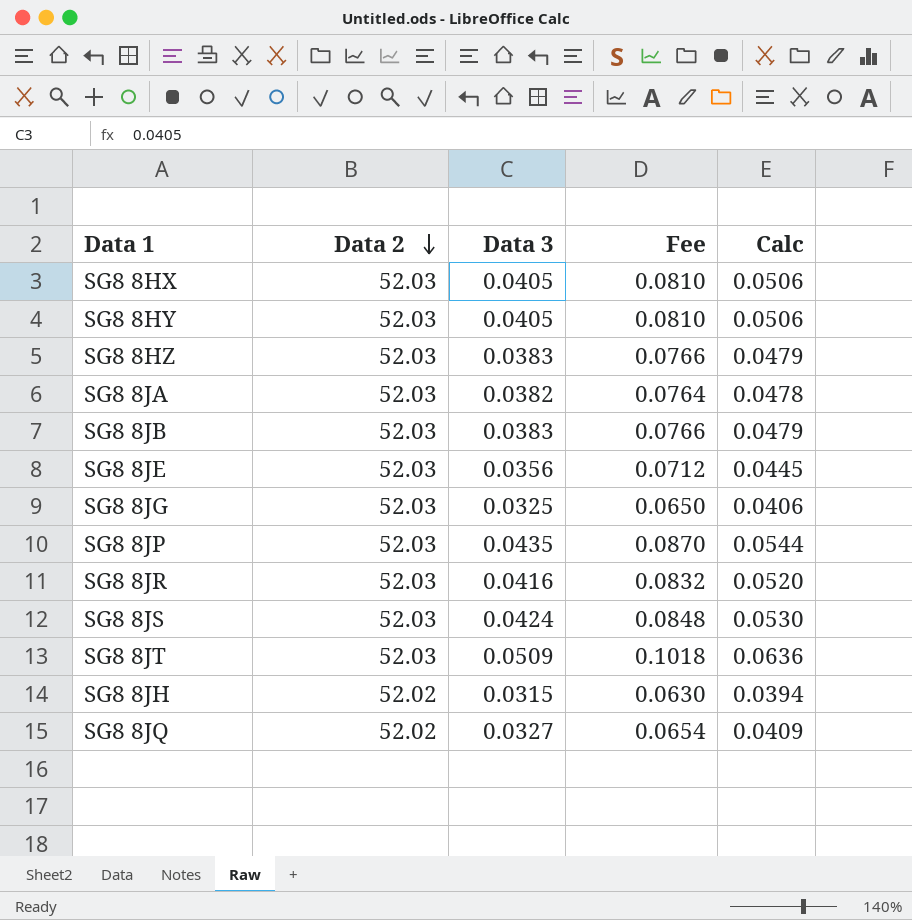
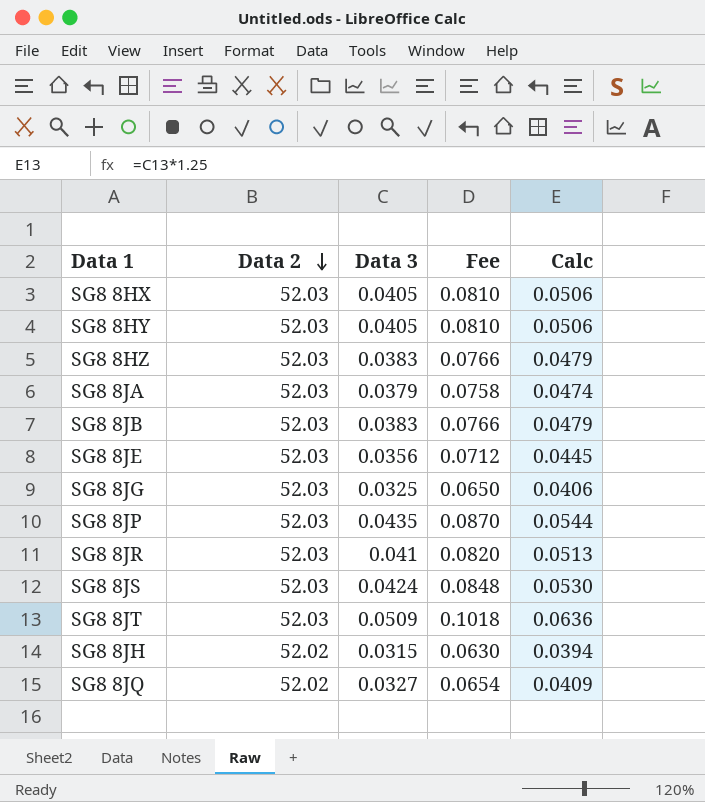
SG8 8JA | Data 3: 0.0382 -> 0.0379
SG8 8JA | Fee: 0.0764 -> 0.0758
SG8 8JA | Calc: 0.0478 -> 0.0474
SG8 8JR | Data 3: 0.0416 -> 0.041
SG8 8JR | Fee: 0.0832 -> 0.0820
SG8 8JR | Calc: 0.0520 -> 0.0513

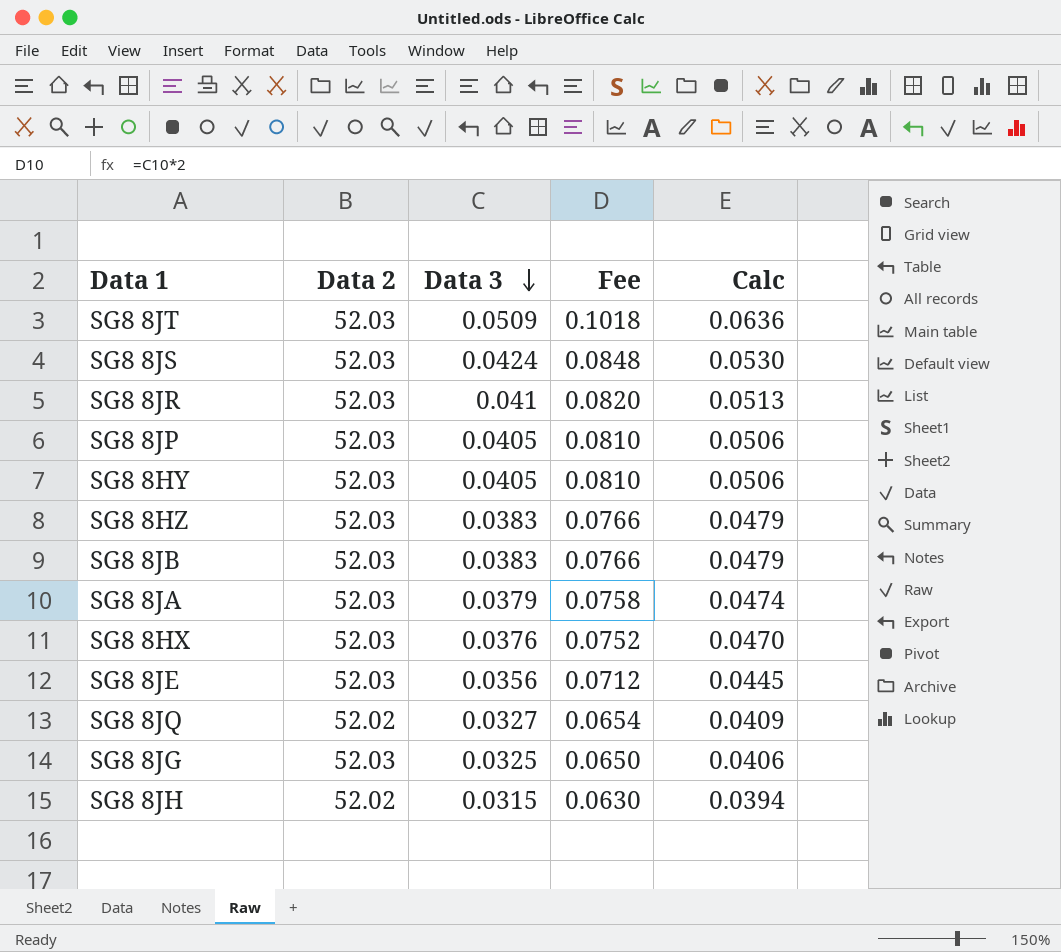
row order: Data 2 descending -> Data 3 descending
SG8 8JP | Data 3: 0.0435 -> 0.0405
SG8 8JP | Fee: 0.0870 -> 0.0810
SG8 8JP | Calc: 0.0544 -> 0.0506
SG8 8HX | Data 3: 0.0405 -> 0.0376
SG8 8HX | Fee: 0.0810 -> 0.0752
SG8 8HX | Calc: 0.0506 -> 0.0470

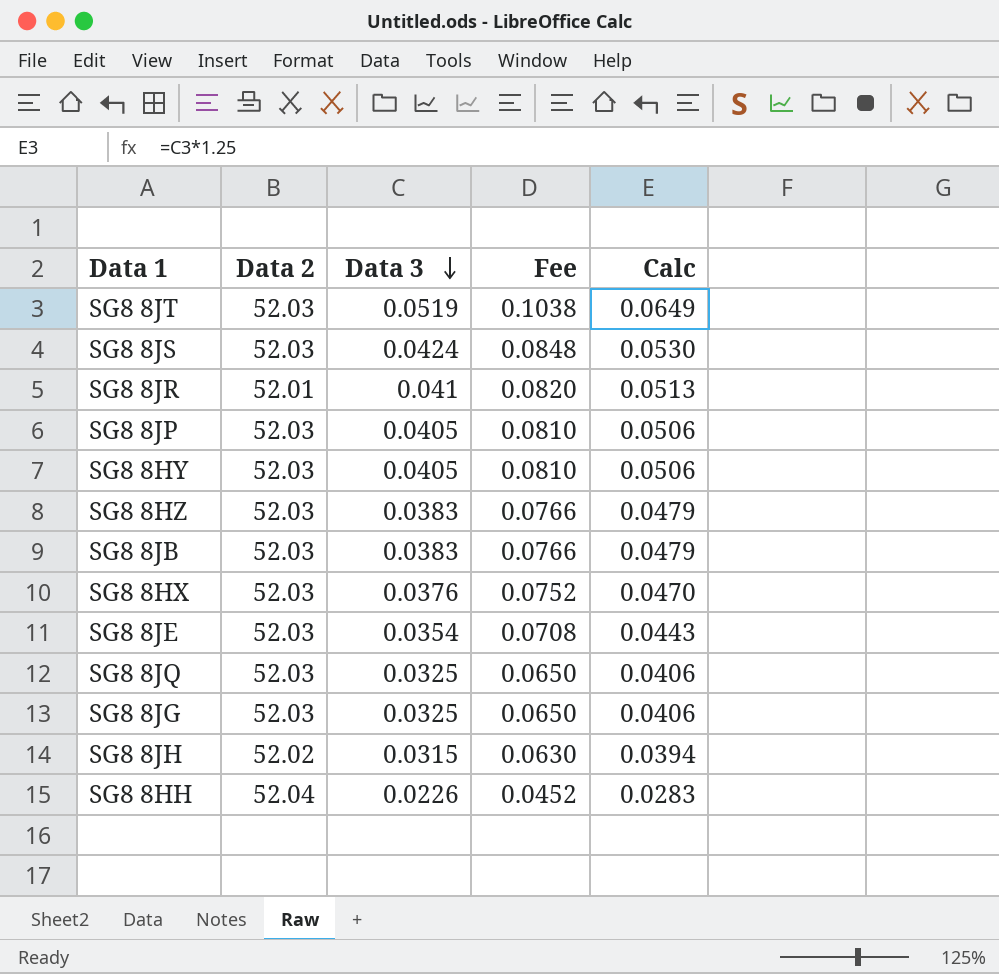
row SG8 8JA: 52.03 | 0.0379 | 0.0758 | 0.0474 -> none
SG8 8JT | Data 3: 0.0509 -> 0.0519
SG8 8JT | Fee: 0.1018 -> 0.1038
SG8 8JT | Calc: 0.0636 -> 0.0649
SG8 8JR | Data 2: 52.03 -> 52.01
SG8 8JE | Data 3: 0.0356 -> 0.0354
SG8 8JE | Fee: 0.0712 -> 0.0708
SG8 8JE | Calc: 0.0445 -> 0.0443
SG8 8JQ | Data 2: 52.02 -> 52.03
SG8 8JQ | Data 3: 0.0327 -> 0.0325
SG8 8JQ | Fee: 0.0654 -> 0.0650
SG8 8JQ | Calc: 0.0409 -> 0.0406
row SG8 8HH: none -> 52.04 | 0.0226 | 0.0452 | 0.0283

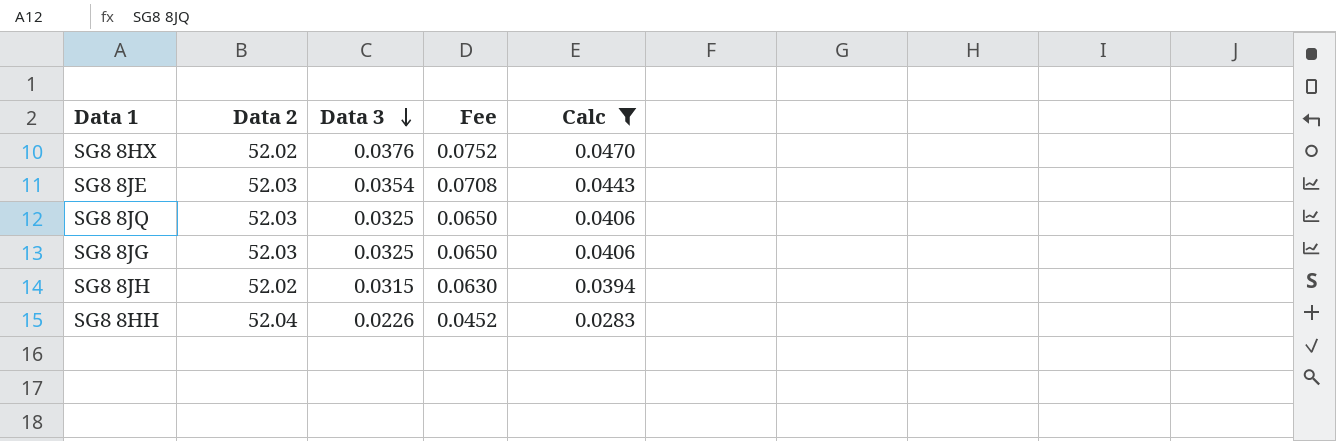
filter: none -> Calc <= 0.0470
SG8 8HX | Data 2: 52.03 -> 52.02

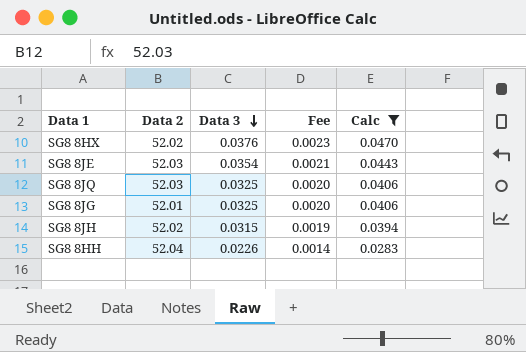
column Fee | formula: [Data 3] * 2 -> [Data 3] * 0.06
SG8 8JG | Data 2: 52.03 -> 52.01

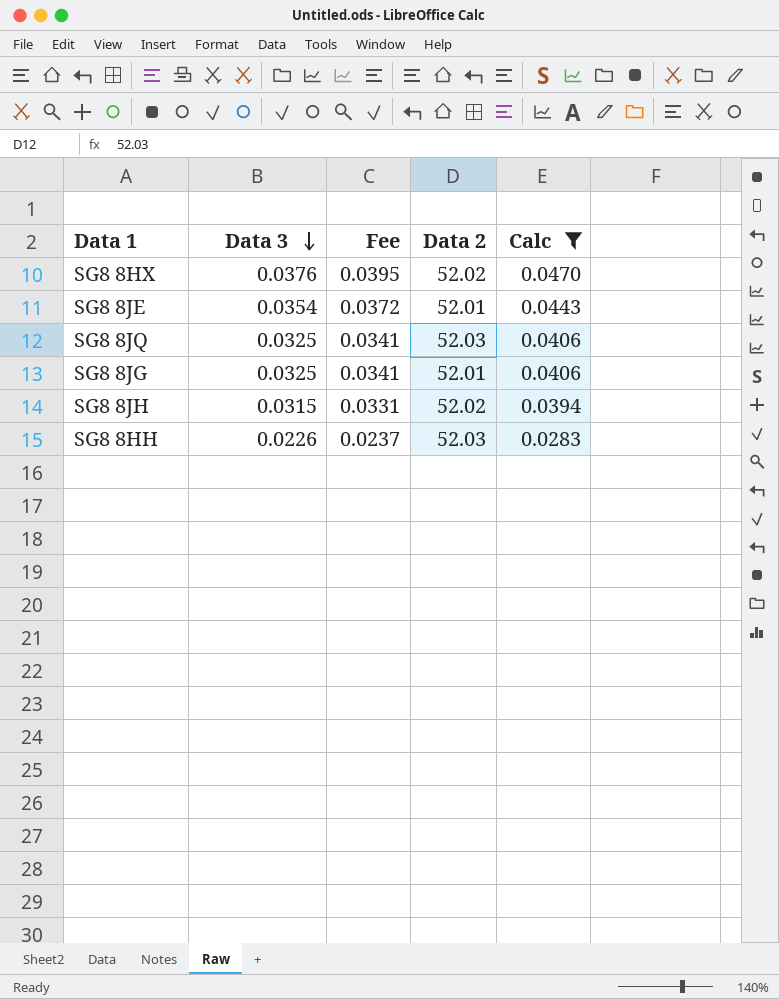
column Fee | formula: [Data 3] * 0.06 -> [Data 3] * 1.05
column Data 2 | position: 2 -> 4
SG8 8JE | Data 2: 52.03 -> 52.01
SG8 8HH | Data 2: 52.04 -> 52.03

